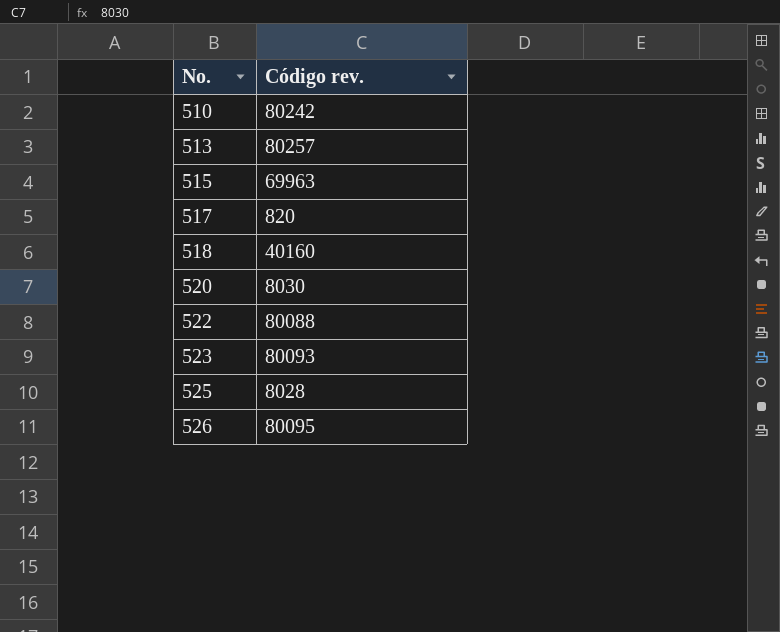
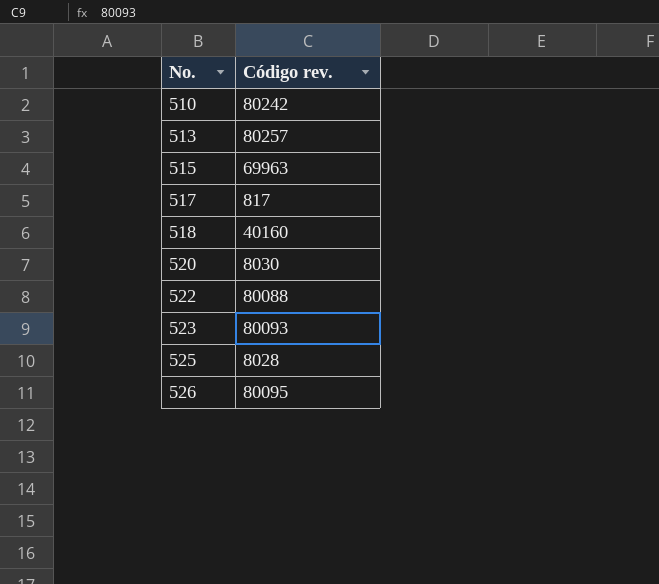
517 | Código rev.: 820 -> 817

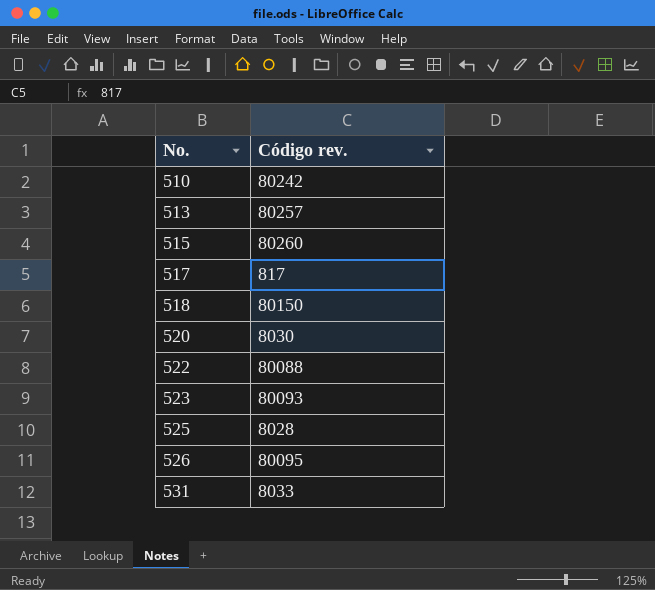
515 | Código rev.: 69963 -> 80260
518 | Código rev.: 40160 -> 80150
row 531: none -> 8033

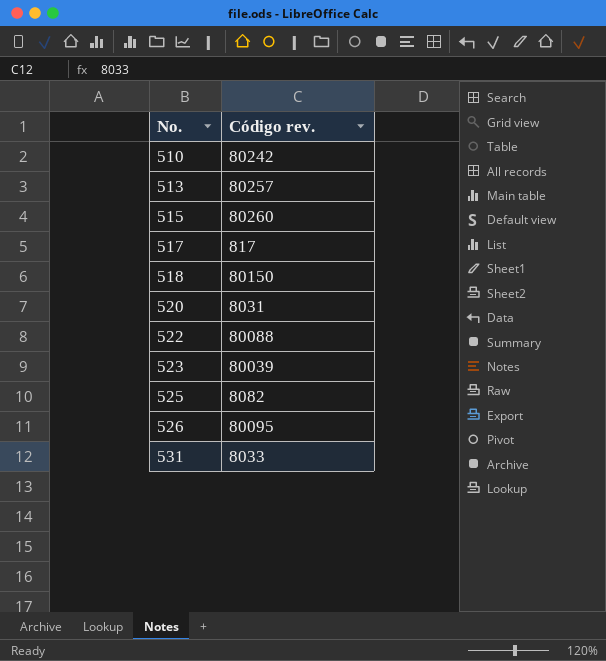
520 | Código rev.: 8030 -> 8031
523 | Código rev.: 80093 -> 80039
525 | Código rev.: 8028 -> 8082

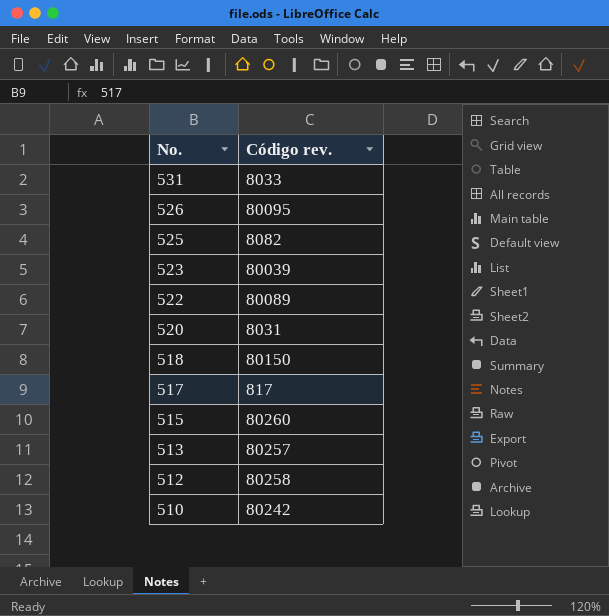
row order: No. ascending -> No. descending
522 | Código rev.: 80088 -> 80089
row 512: none -> 80258

